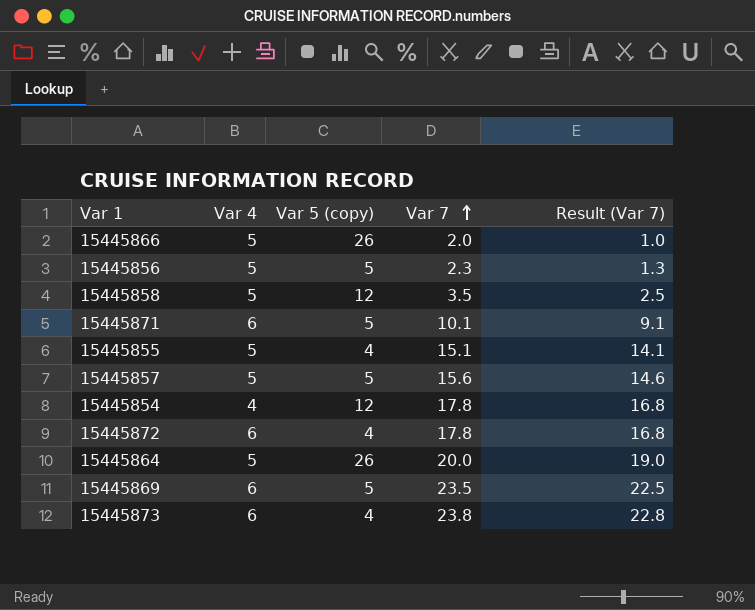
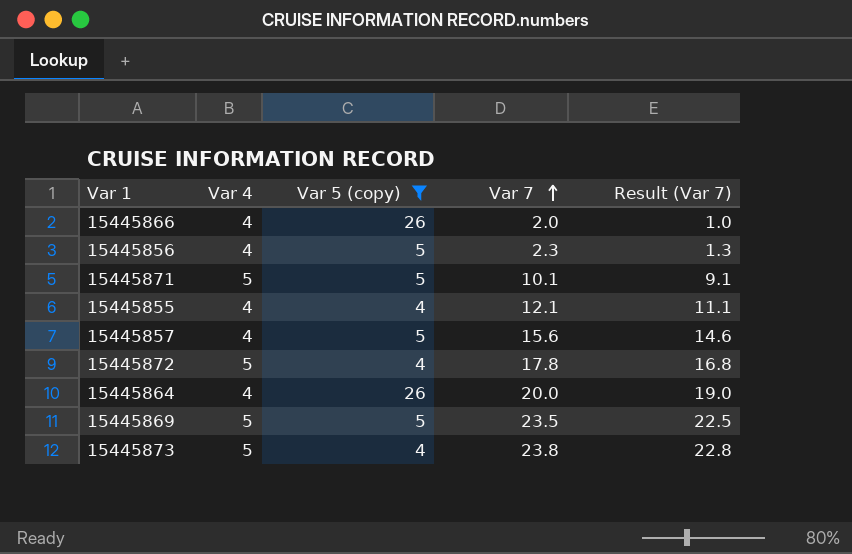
filter: none -> Var 5 (copy) != 12
15445866 | Var 4: 5 -> 4
15445856 | Var 4: 5 -> 4
15445871 | Var 4: 6 -> 5
15445855 | Var 4: 5 -> 4
15445855 | Var 7: 15.1 -> 12.1
15445855 | Result (Var 7): 14.1 -> 11.1
15445857 | Var 4: 5 -> 4
15445872 | Var 4: 6 -> 5
15445864 | Var 4: 5 -> 4
15445869 | Var 4: 6 -> 5
15445873 | Var 4: 6 -> 5

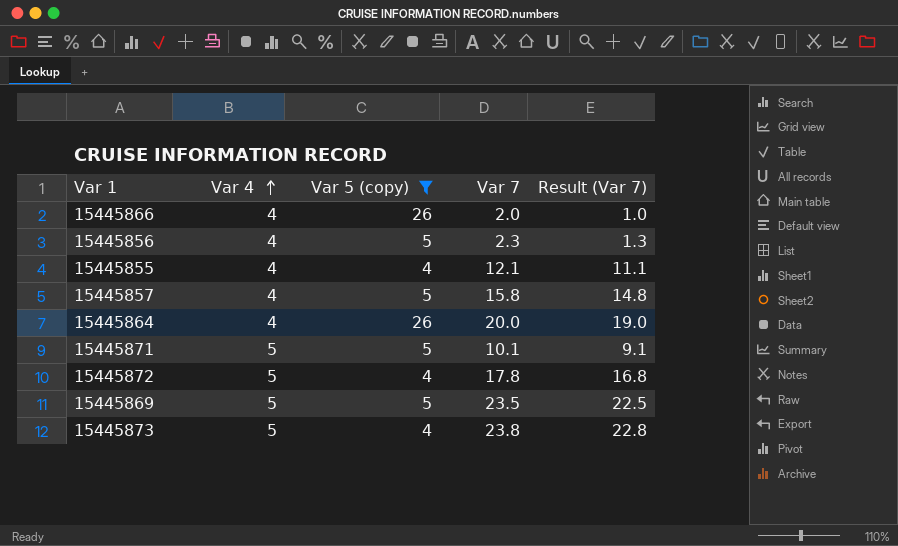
row order: Var 7 ascending -> Var 4 ascending
15445857 | Var 7: 15.6 -> 15.8
15445857 | Result (Var 7): 14.6 -> 14.8

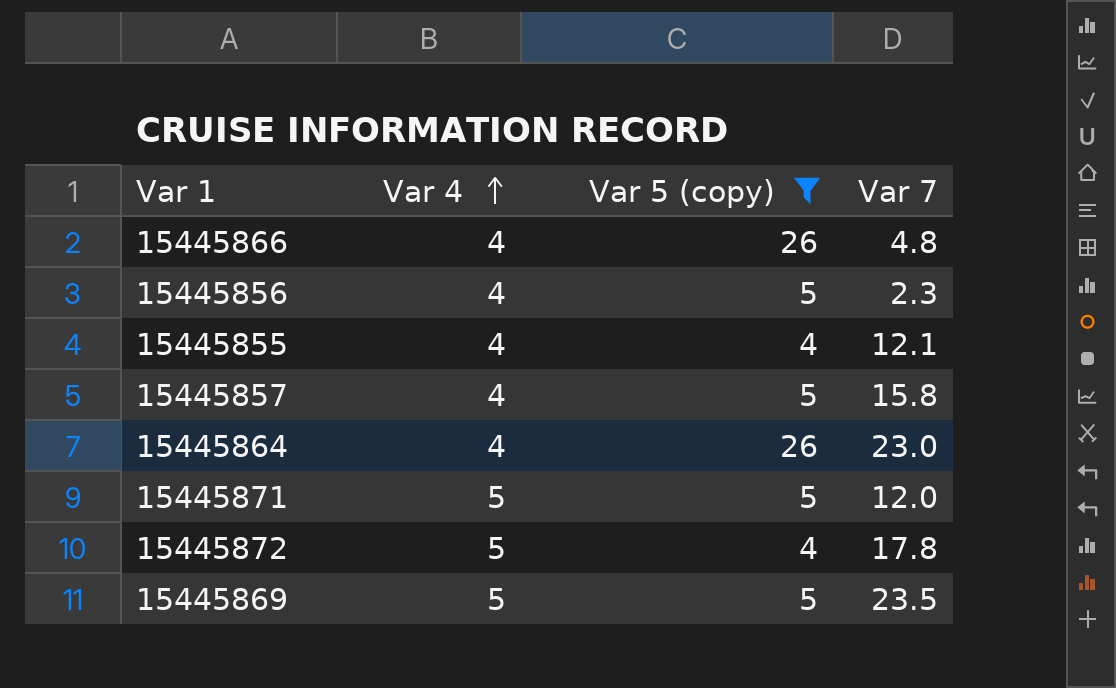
column Result (Var 7) | formula: [Var 7] - 1 -> none
row 15445873: 5 | 4 | 23.8 | 22.8 -> none
15445866 | Var 7: 2.0 -> 4.8
15445864 | Var 7: 20.0 -> 23.0
15445871 | Var 7: 10.1 -> 12.0

